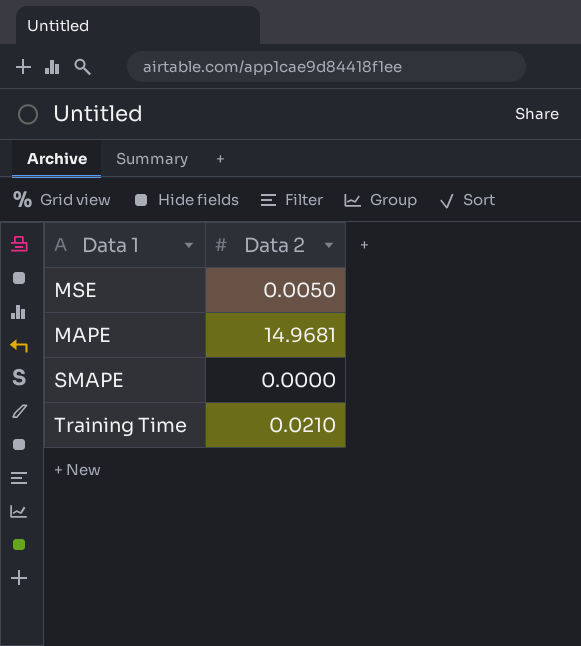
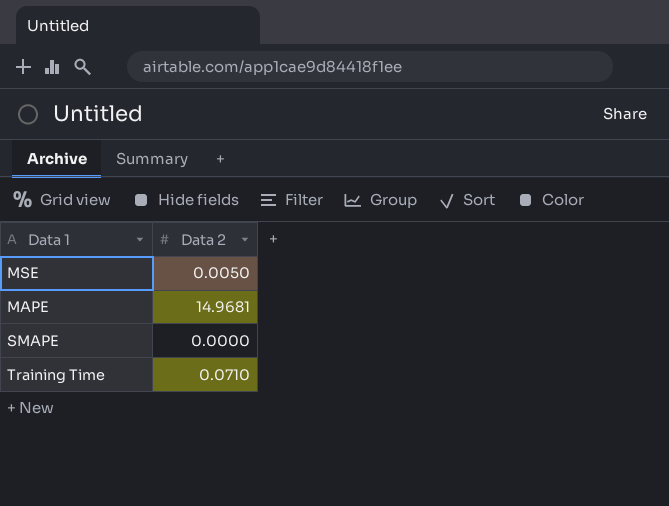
Training Time | Data 2: 0.0210 -> 0.0710

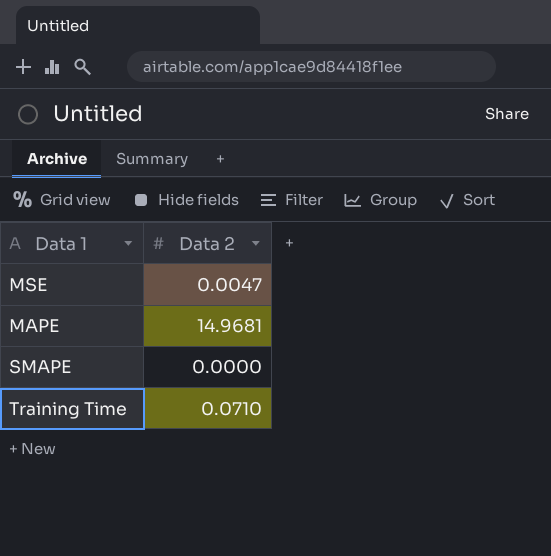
MSE | Data 2: 0.0050 -> 0.0047

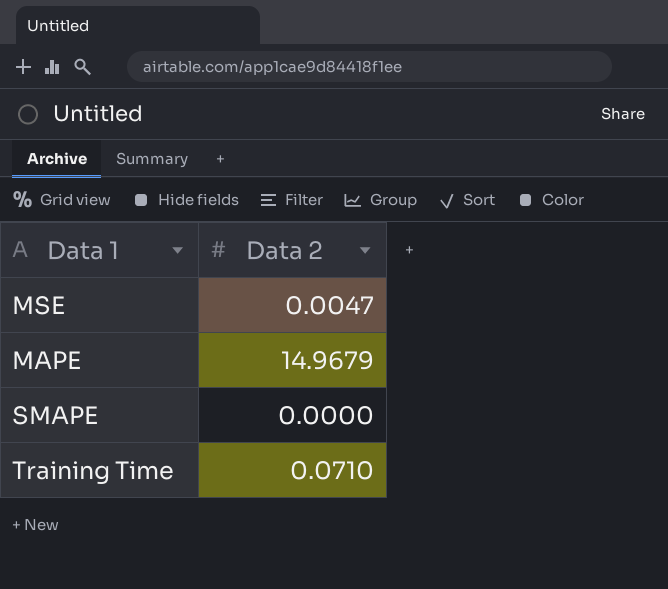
MAPE | Data 2: 14.9681 -> 14.9679

